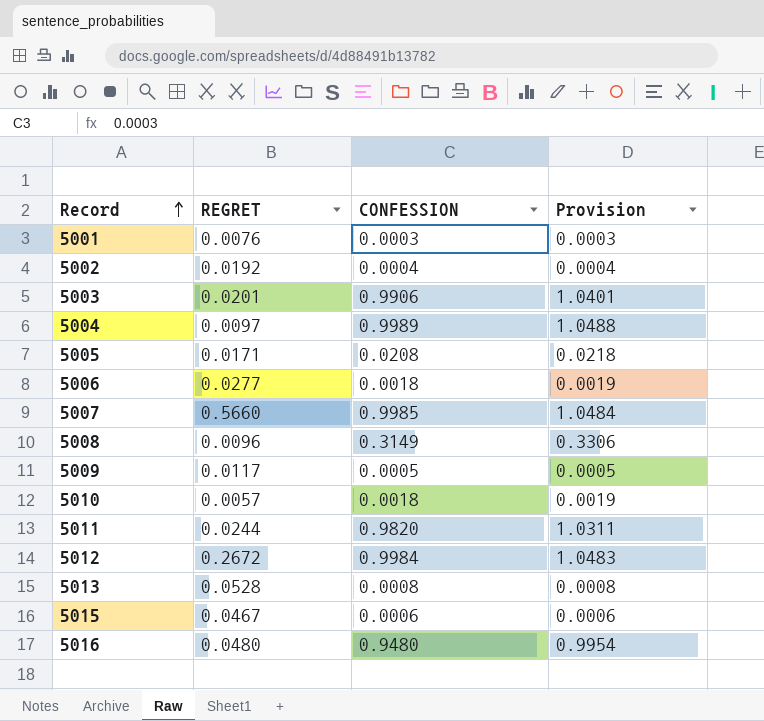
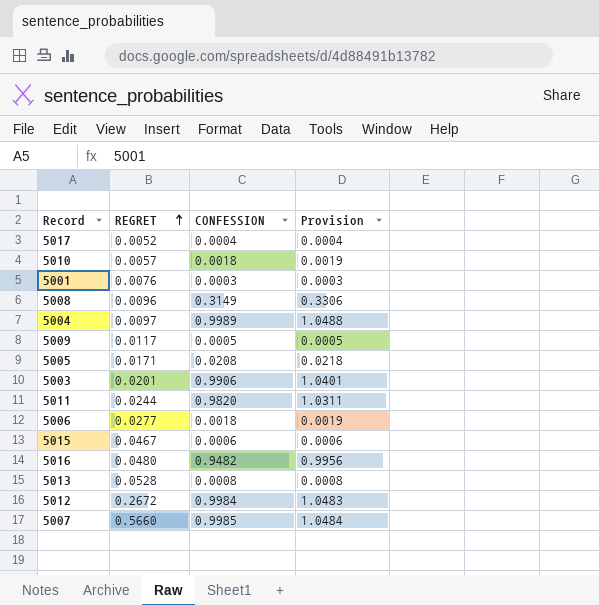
row order: Record ascending -> REGRET ascending
row 5002: 0.0192 | 0.0004 | 0.0004 -> none
row 5017: none -> 0.0052 | 0.0004 | 0.0004
5016 | CONFESSION: 0.9480 -> 0.9482
5016 | Provision: 0.9954 -> 0.9956

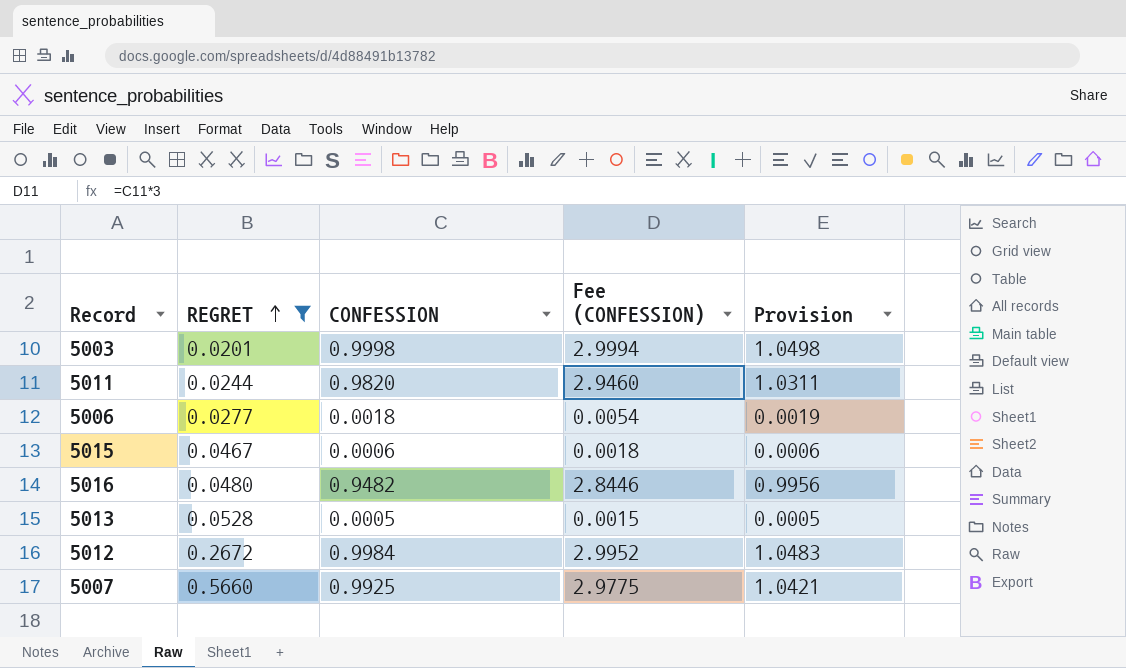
filter: none -> REGRET >= 0.0201
column Fee (CONFESSION) | formula: none -> [CONFESSION] * 3
5003 | CONFESSION: 0.9906 -> 0.9998
5003 | Provision: 1.0401 -> 1.0498
5013 | CONFESSION: 0.0008 -> 0.0005
5013 | Provision: 0.0008 -> 0.0005
5007 | CONFESSION: 0.9985 -> 0.9925
5007 | Provision: 1.0484 -> 1.0421

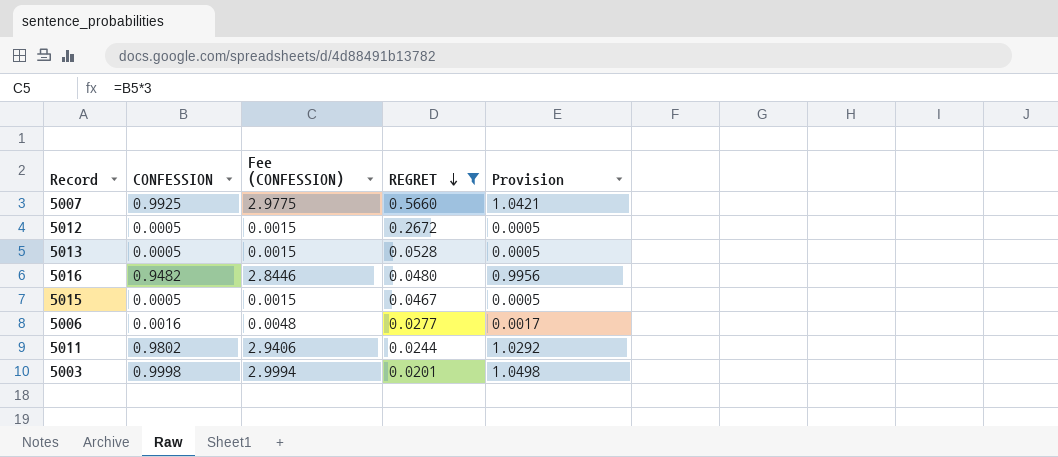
row order: REGRET ascending -> REGRET descending
column REGRET | position: 2 -> 4
5012 | CONFESSION: 0.9984 -> 0.0005
5012 | Fee (CONFESSION): 2.9952 -> 0.0015
5012 | Provision: 1.0483 -> 0.0005
5015 | CONFESSION: 0.0006 -> 0.0005
5015 | Fee (CONFESSION): 0.0018 -> 0.0015
5015 | Provision: 0.0006 -> 0.0005
5006 | CONFESSION: 0.0018 -> 0.0016
5006 | Fee (CONFESSION): 0.0054 -> 0.0048
5006 | Provision: 0.0019 -> 0.0017
5011 | CONFESSION: 0.9820 -> 0.9802
5011 | Fee (CONFESSION): 2.9460 -> 2.9406
5011 | Provision: 1.0311 -> 1.0292

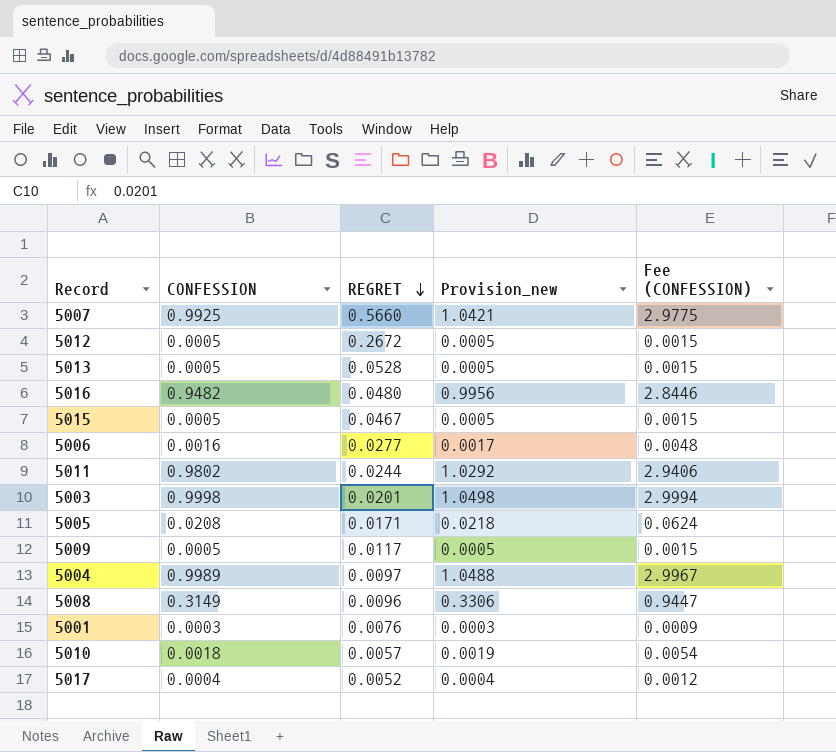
filter: REGRET >= 0.0201 -> none
column name: Provision -> Provision_new
column Fee (CONFESSION) | position: 3 -> 5

